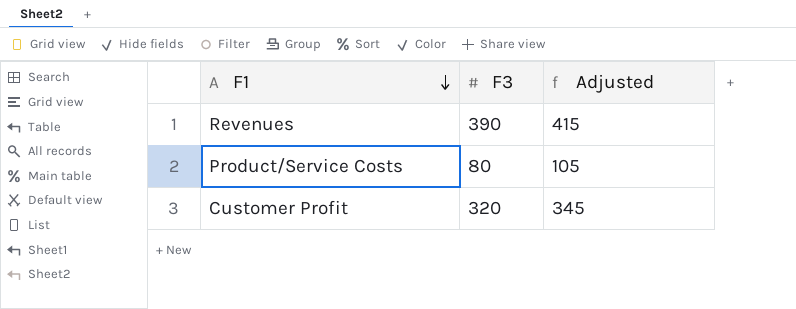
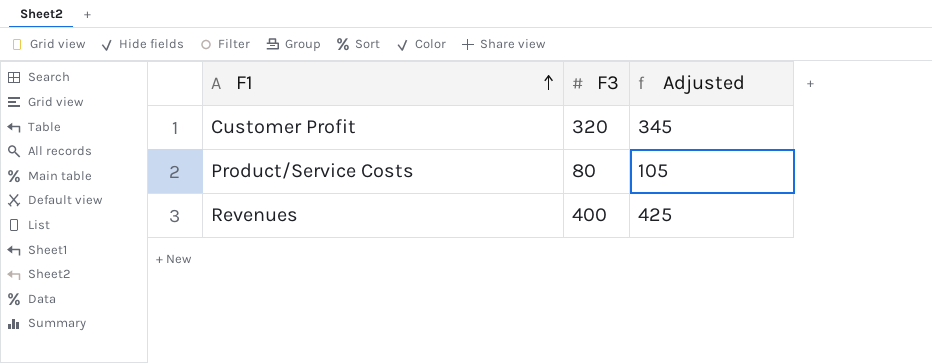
row order: F1 descending -> F1 ascending
Revenues | F3: 390 -> 400
Revenues | Adjusted: 415 -> 425

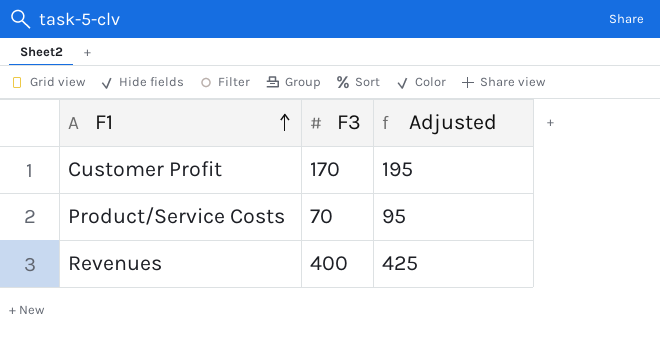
Customer Profit | F3: 320 -> 170
Customer Profit | Adjusted: 345 -> 195
Product/Service Costs | F3: 80 -> 70
Product/Service Costs | Adjusted: 105 -> 95

